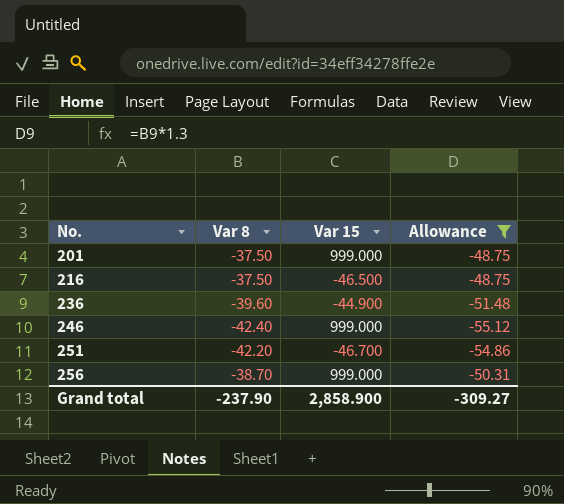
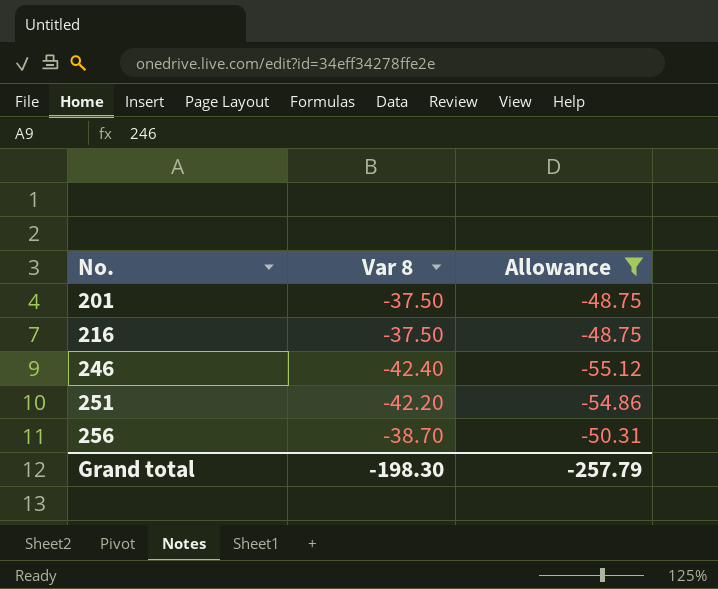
column Var 15 | position: 3 -> none
row 236: -39.60 | -44.900 | -51.48 -> none
Grand total | Var 8: -237.90 -> -198.30
Grand total | Allowance: -309.27 -> -257.79

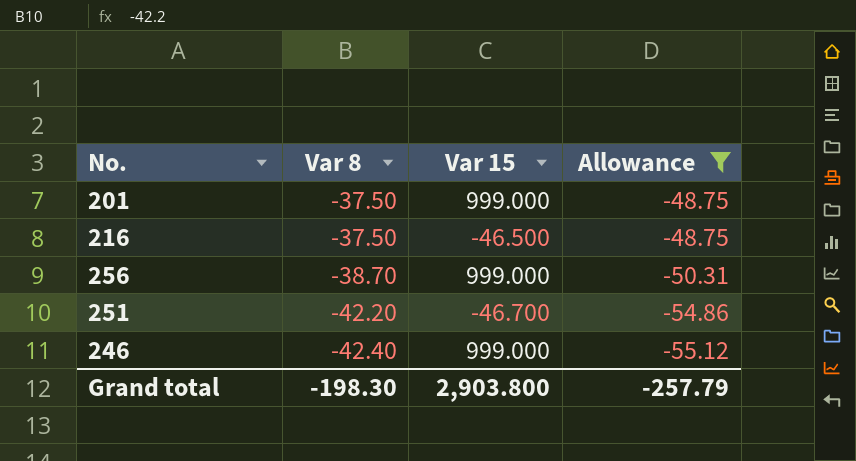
row order: No. ascending -> Var 8 descending
column Var 15 | position: none -> 3

